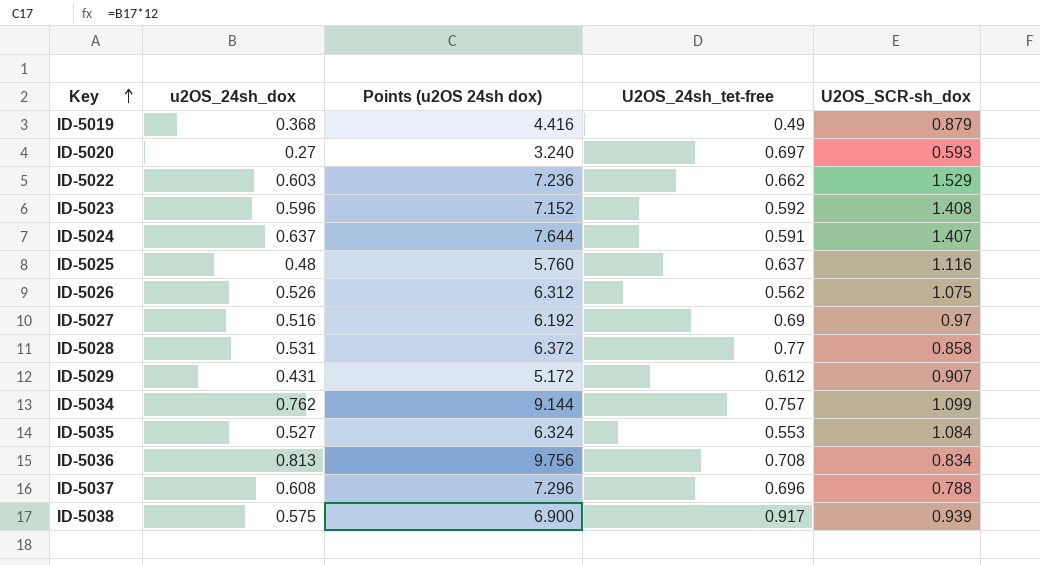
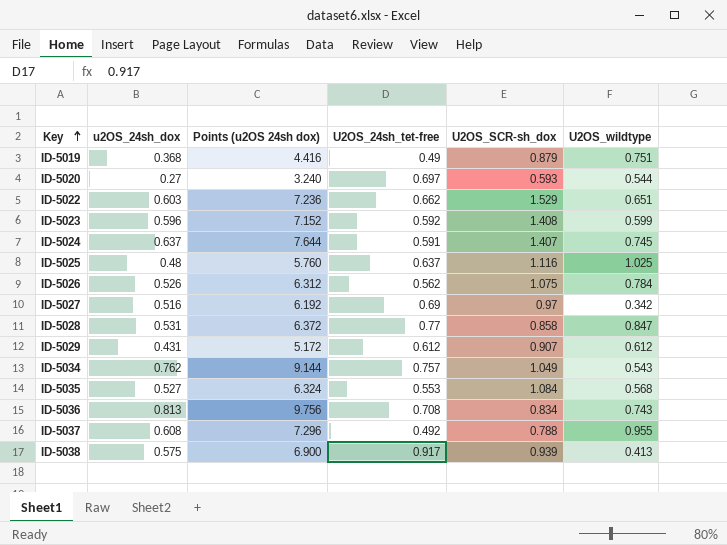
column U2OS_wildtype | position: none -> 6
ID-5034 | U2OS_SCR-sh_dox: 1.099 -> 1.049
ID-5037 | U2OS_24sh_tet-free: 0.696 -> 0.492

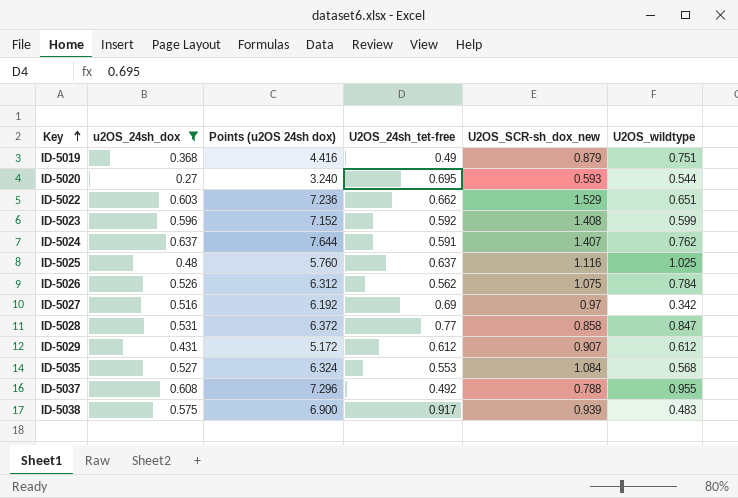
filter: none -> u2OS_24sh_dox <= 0.637
column name: U2OS_SCR-sh_dox -> U2OS_SCR-sh_dox_new
ID-5020 | U2OS_24sh_tet-free: 0.697 -> 0.695
ID-5024 | U2OS_wildtype: 0.745 -> 0.762
ID-5038 | U2OS_wildtype: 0.413 -> 0.483

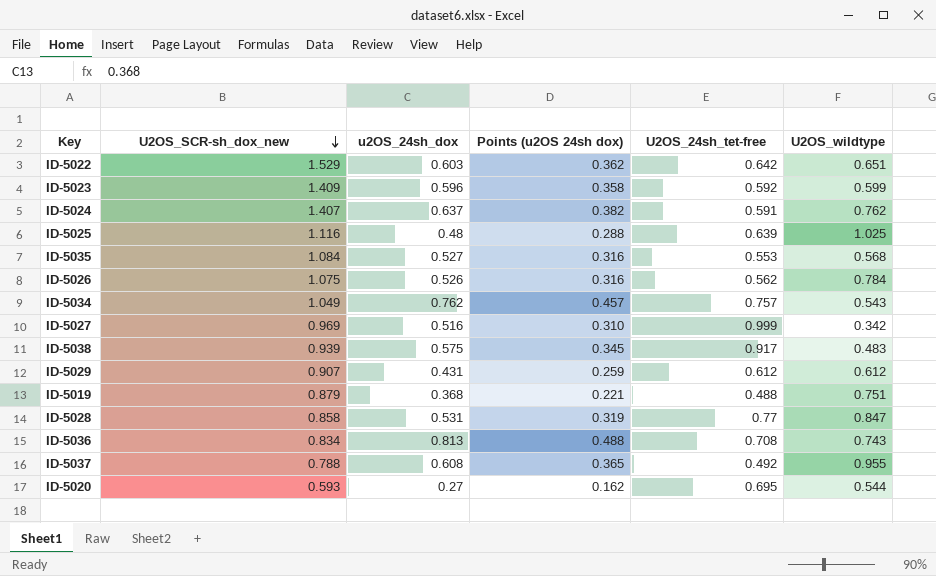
filter: u2OS_24sh_dox <= 0.637 -> none
row order: Key ascending -> U2OS_SCR-sh_dox_new descending
column U2OS_SCR-sh_dox_new | position: 5 -> 2
column Points (u2OS 24sh dox) | formula: [u2OS_24sh_dox] * 12 -> [u2OS_24sh_dox] * 0.6
ID-5022 | U2OS_24sh_tet-free: 0.662 -> 0.642
ID-5023 | U2OS_SCR-sh_dox_new: 1.408 -> 1.409
ID-5025 | U2OS_24sh_tet-free: 0.637 -> 0.639
ID-5027 | U2OS_SCR-sh_dox_new: 0.97 -> 0.969
ID-5027 | U2OS_24sh_tet-free: 0.69 -> 0.999
ID-5019 | U2OS_24sh_tet-free: 0.49 -> 0.488

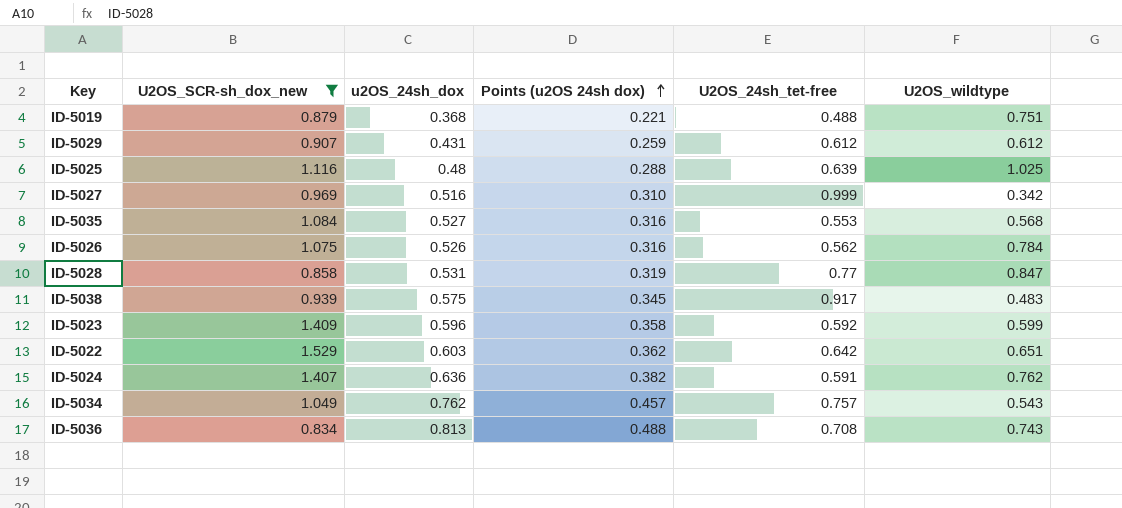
filter: none -> U2OS_SCR-sh_dox_new >= 0.834
row order: U2OS_SCR-sh_dox_new descending -> Points (u2OS 24sh dox) ascending
ID-5024 | u2OS_24sh_dox: 0.637 -> 0.636

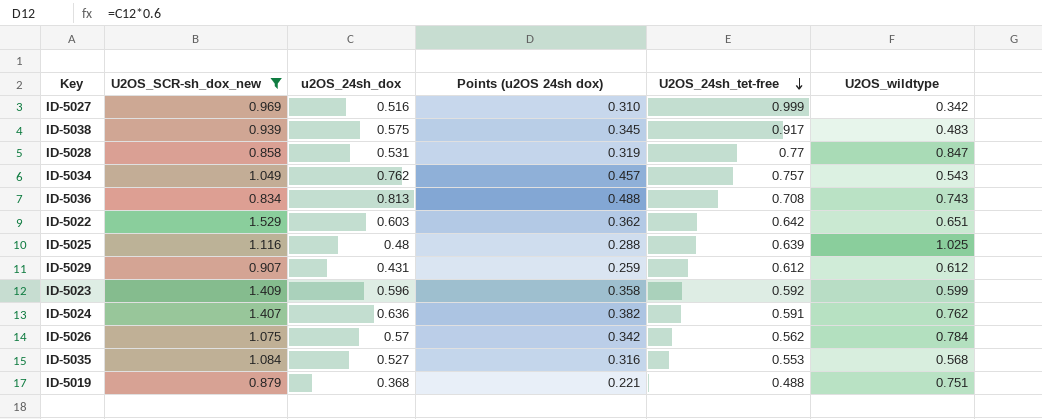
row order: Points (u2OS 24sh dox) ascending -> U2OS_24sh_tet-free descending
ID-5026 | u2OS_24sh_dox: 0.526 -> 0.57
ID-5026 | Points (u2OS 24sh dox): 0.316 -> 0.342

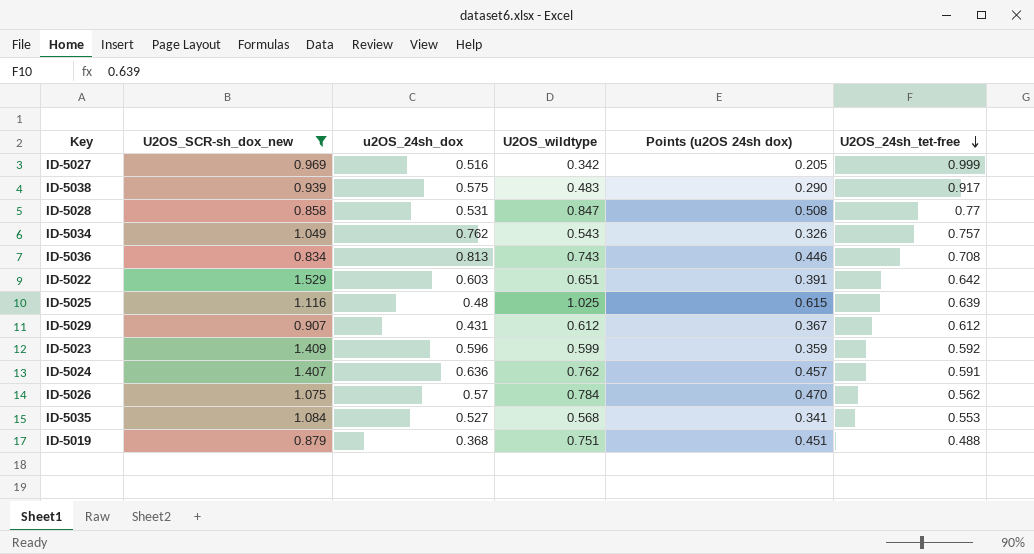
column U2OS_wildtype | position: 6 -> 4
column Points (u2OS 24sh dox) | formula: [u2OS_24sh_dox] * 0.6 -> [U2OS_wildtype] * 0.6

